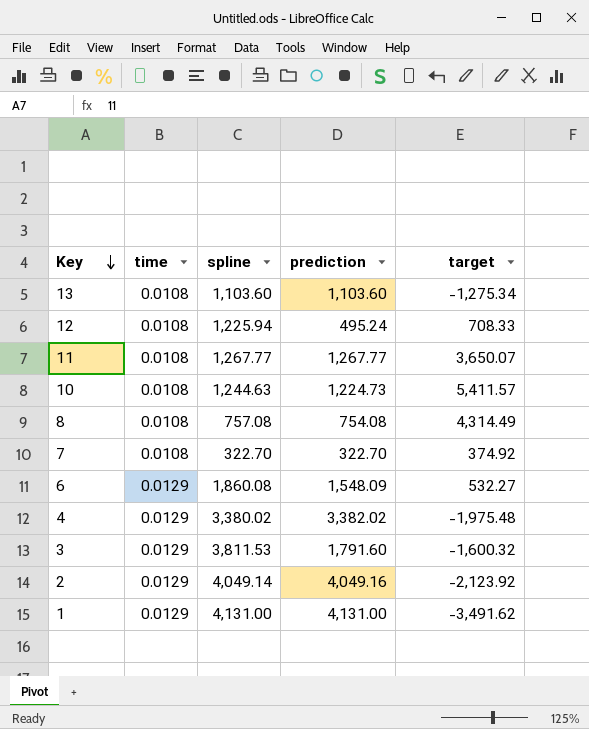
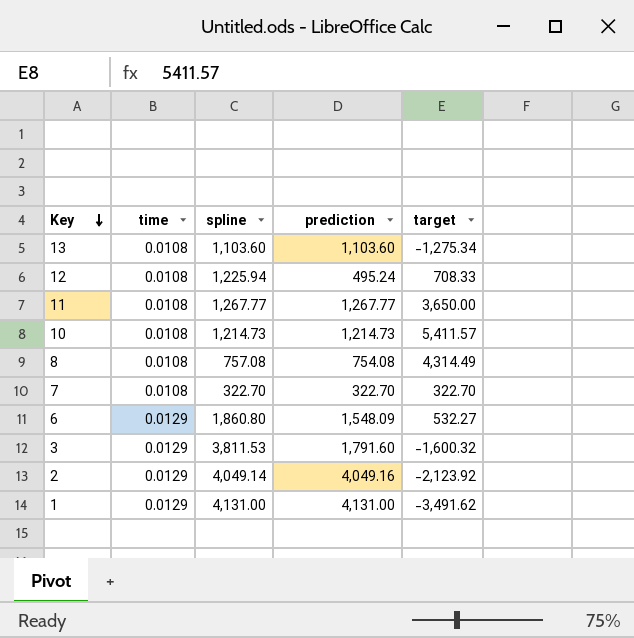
row 4: 0.0129 | 3,380.02 | 3,382.02 | -1,975.48 -> none
11 | target: 3,650.07 -> 3,650.00
10 | spline: 1,244.63 -> 1,214.73
10 | prediction: 1,224.73 -> 1,214.73
7 | target: 374.92 -> 322.70
6 | spline: 1,860.08 -> 1,860.80

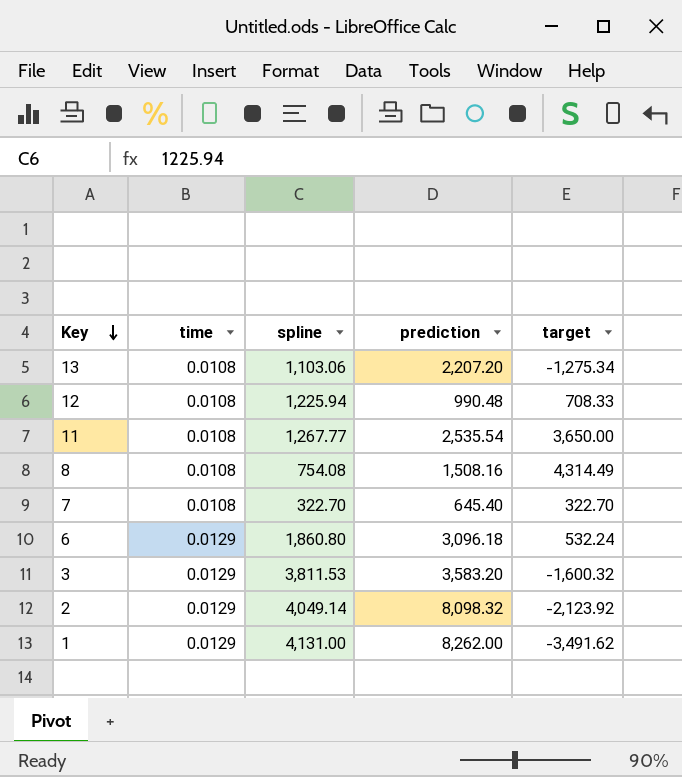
row 10: 0.0108 | 1,214.73 | 1,214.73 | 5,411.57 -> none
13 | spline: 1,103.60 -> 1,103.06
13 | prediction: 1,103.60 -> 2,207.20
12 | prediction: 495.24 -> 990.48
11 | prediction: 1,267.77 -> 2,535.54
8 | spline: 757.08 -> 754.08
8 | prediction: 754.08 -> 1,508.16
7 | prediction: 322.70 -> 645.40
6 | prediction: 1,548.09 -> 3,096.18
6 | target: 532.27 -> 532.24
3 | prediction: 1,791.60 -> 3,583.20
2 | prediction: 4,049.16 -> 8,098.32
1 | prediction: 4,131.00 -> 8,262.00

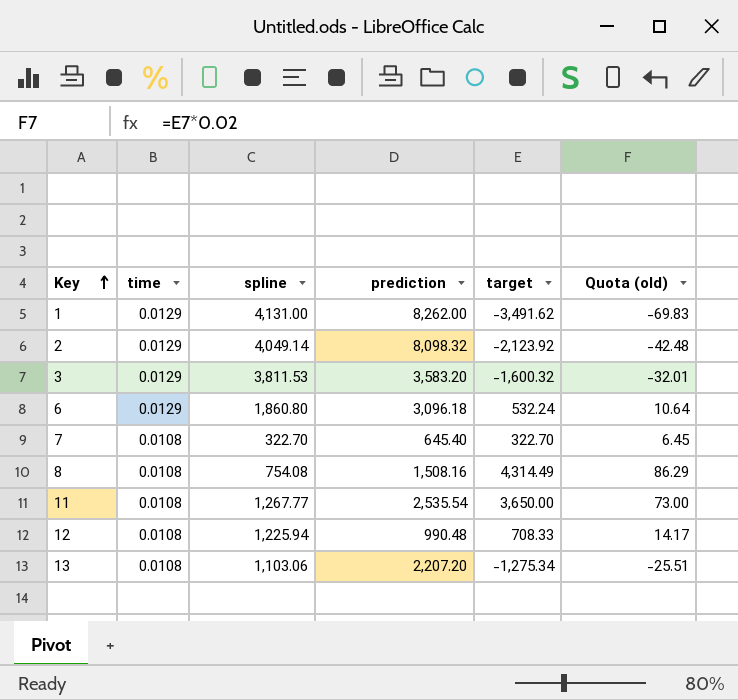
row order: Key descending -> Key ascending
column Quota (old) | formula: none -> [target] * 0.02

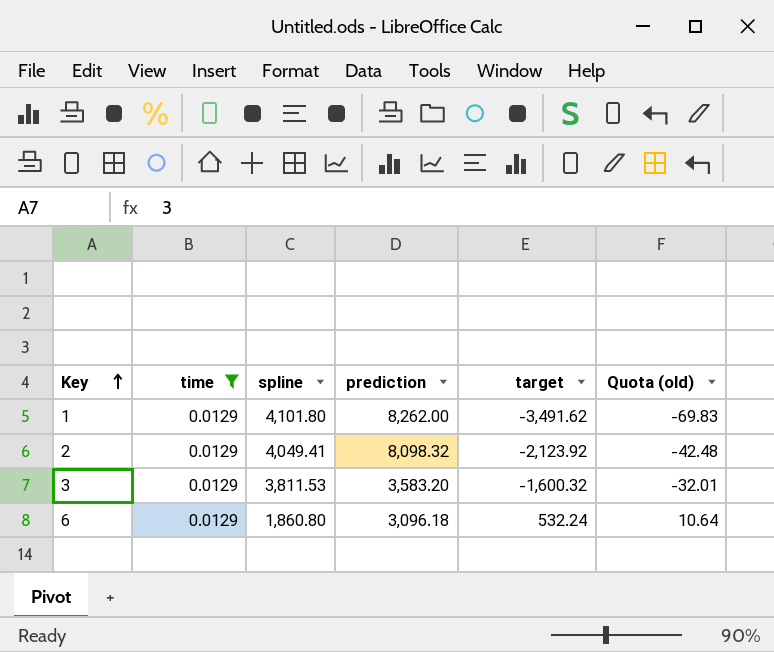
filter: none -> time = 0.0129
1 | spline: 4,131.00 -> 4,101.80
2 | spline: 4,049.14 -> 4,049.41

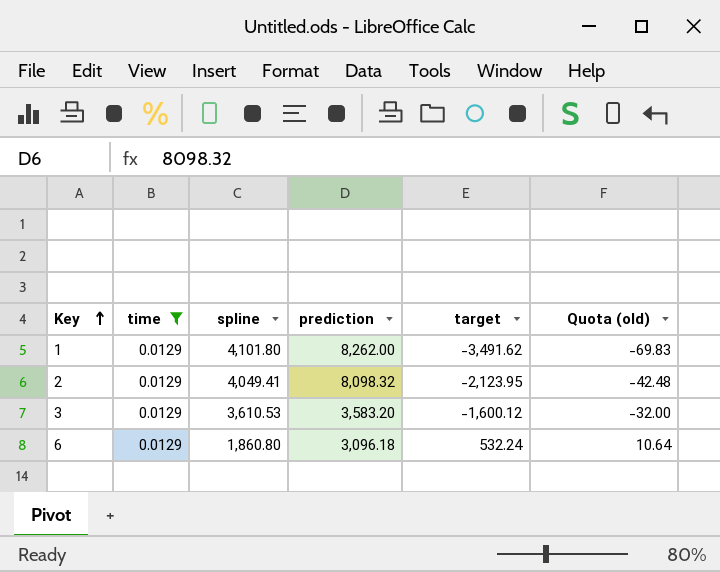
2 | target: -2,123.92 -> -2,123.95
3 | spline: 3,811.53 -> 3,610.53
3 | target: -1,600.32 -> -1,600.12
3 | Quota (old): -32.01 -> -32.00

